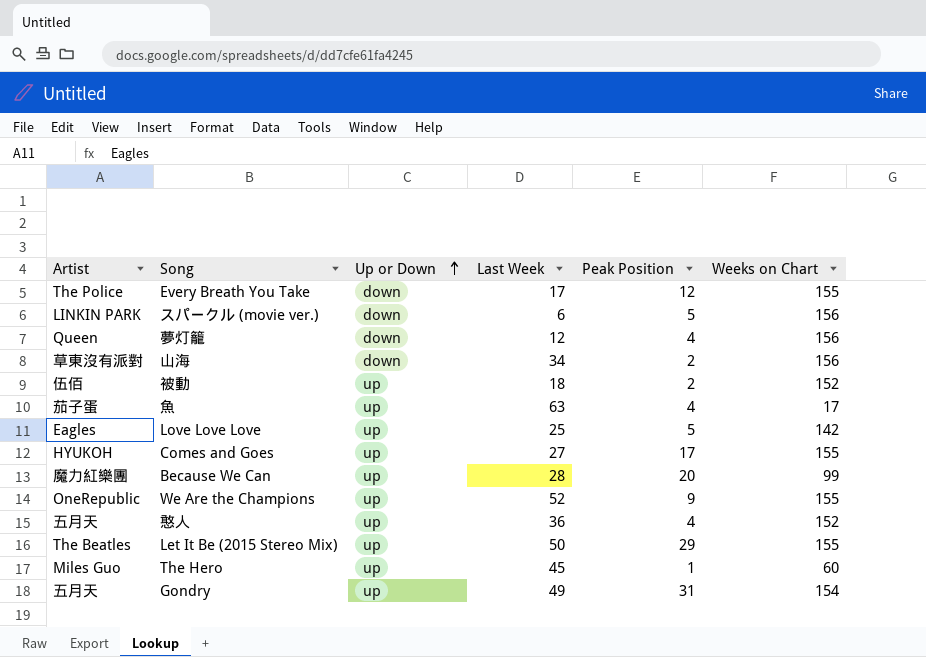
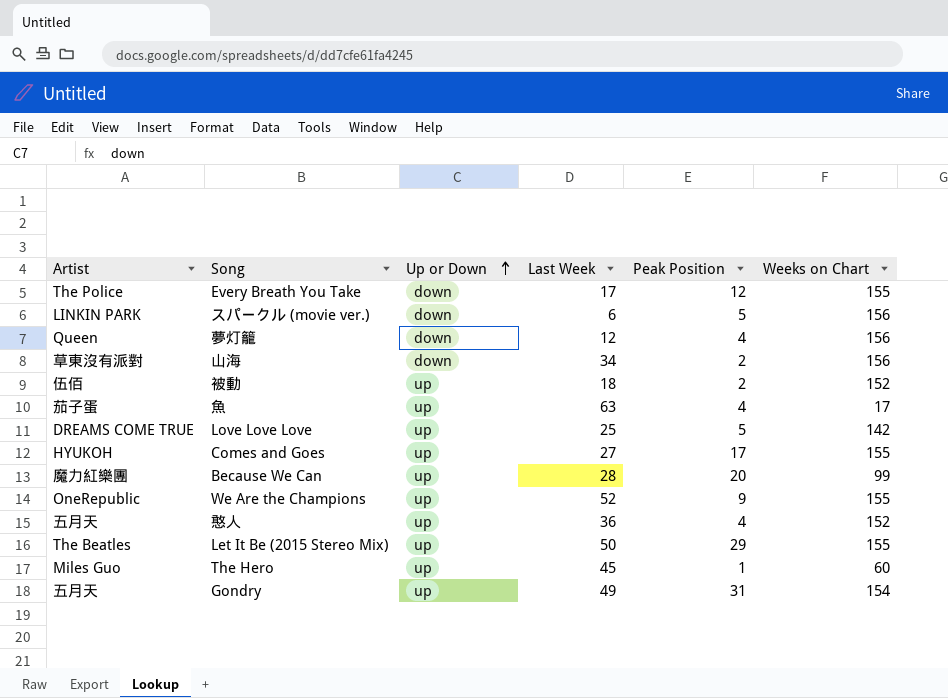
Love Love Love | Artist: Eagles -> DREAMS COME TRUE

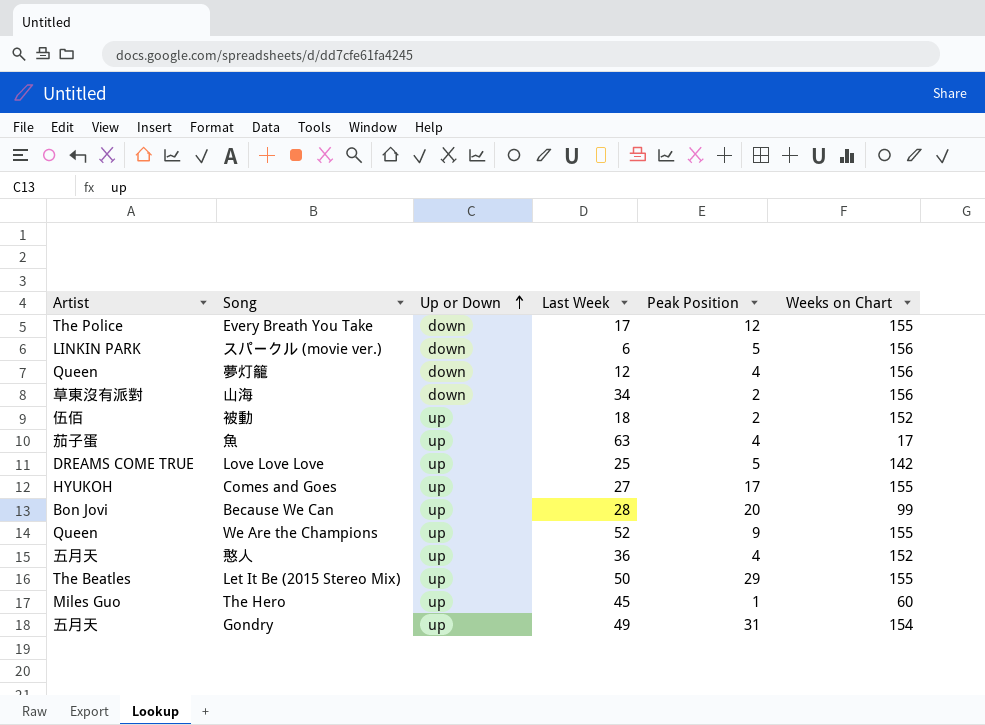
Because We Can | Artist: 魔力紅樂團 -> Bon Jovi
We Are the Champions | Artist: OneRepublic -> Queen

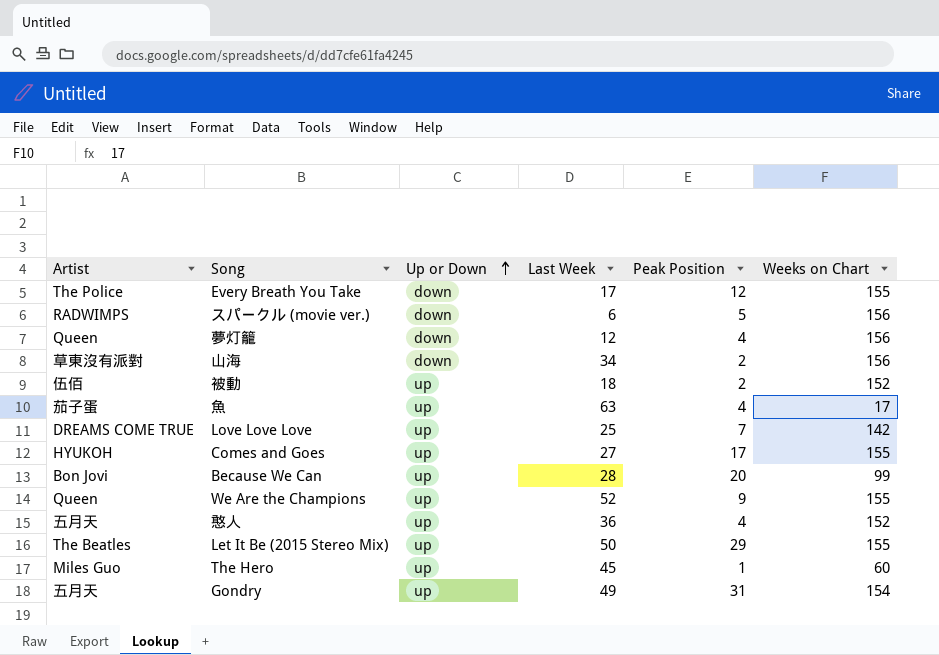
スパークル (movie ver.) | Artist: LINKIN PARK -> RADWIMPS
Love Love Love | Peak Position: 5 -> 7

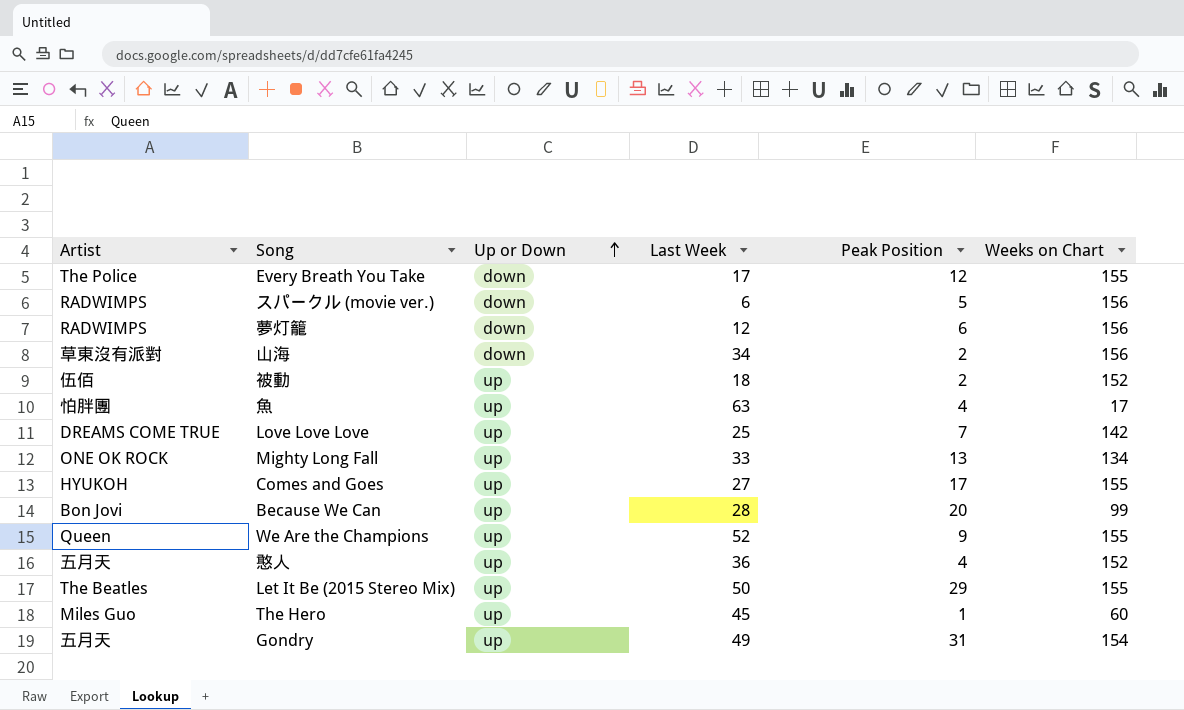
夢灯籠 | Artist: Queen -> RADWIMPS
夢灯籠 | Peak Position: 4 -> 6
魚 | Artist: 茄子蛋 -> 怕胖團
row Mighty Long Fall: none -> ONE OK ROCK | up | 33 | 13 | 134

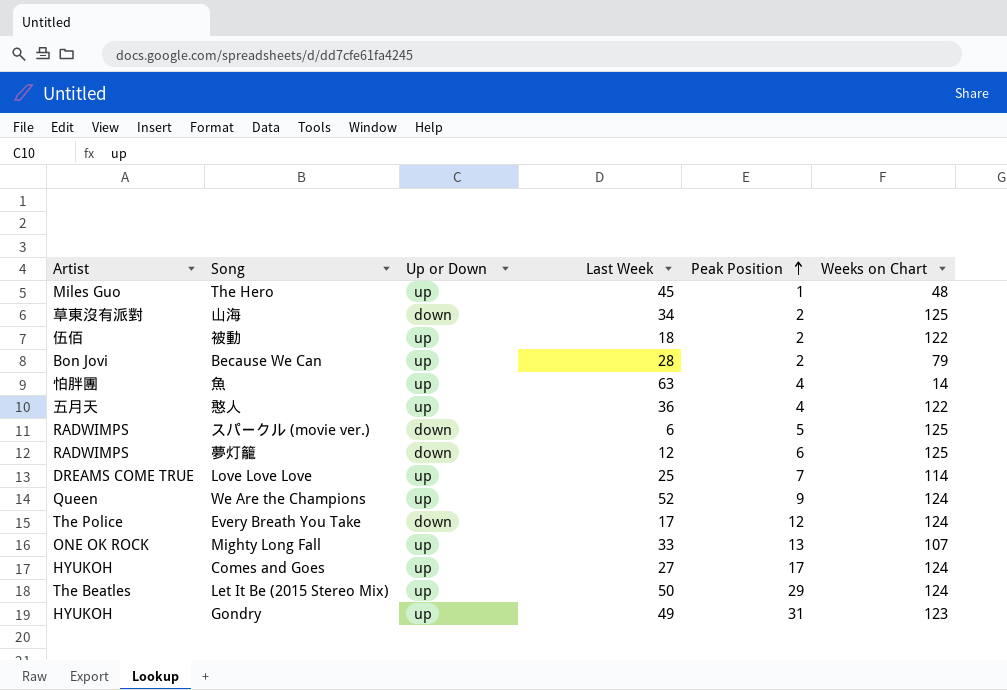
row order: Up or Down ascending -> Peak Position ascending
The Hero | Weeks on Chart: 60 -> 48
山海 | Weeks on Chart: 156 -> 125
被動 | Weeks on Chart: 152 -> 122
Because We Can | Peak Position: 20 -> 2
Because We Can | Weeks on Chart: 99 -> 79
魚 | Weeks on Chart: 17 -> 14
憨人 | Weeks on Chart: 152 -> 122
スパークル (movie ver.) | Weeks on Chart: 156 -> 125
夢灯籠 | Weeks on Chart: 156 -> 125
Love Love Love | Weeks on Chart: 142 -> 114
We Are the Champions | Weeks on Chart: 155 -> 124
Every Breath You Take | Weeks on Chart: 155 -> 124
Mighty Long Fall | Weeks on Chart: 134 -> 107
Comes and Goes | Weeks on Chart: 155 -> 124
Let It Be (2015 Stereo Mix) | Weeks on Chart: 155 -> 124
Gondry | Artist: 五月天 -> HYUKOH
Gondry | Weeks on Chart: 154 -> 123

